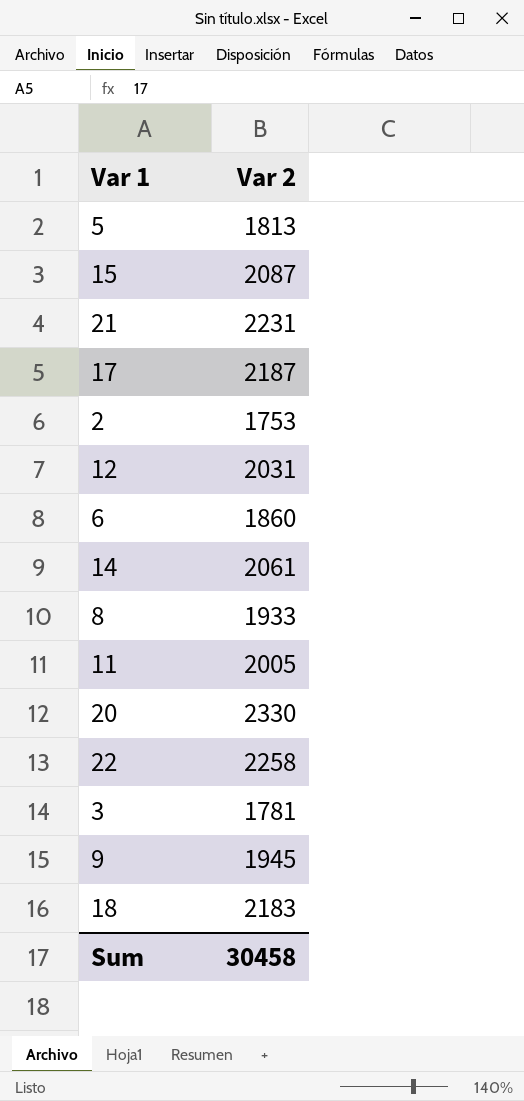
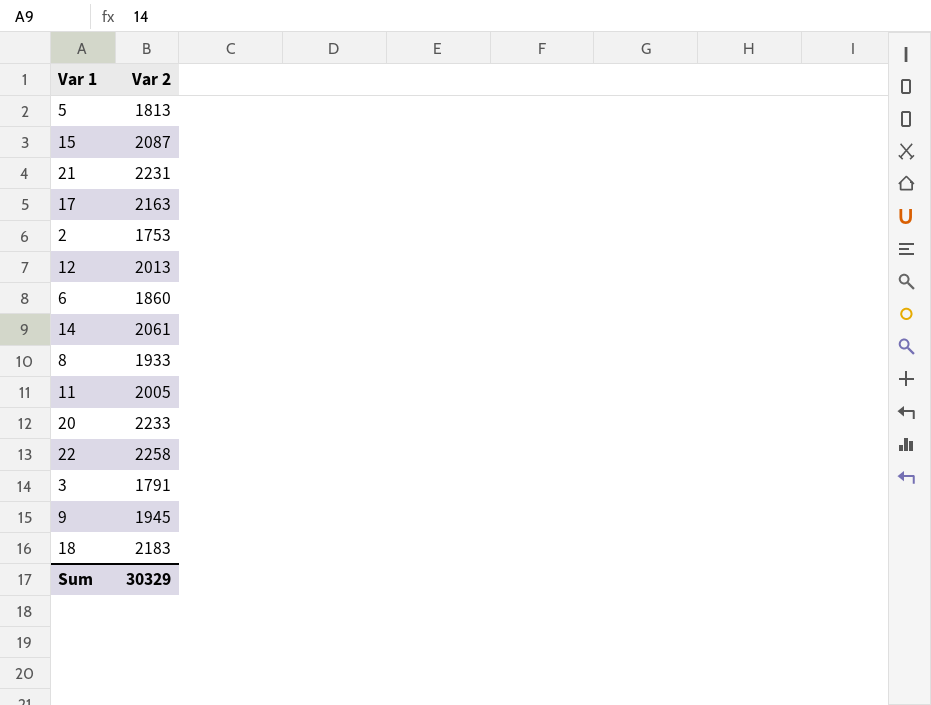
17 | Var 2: 2187 -> 2163
12 | Var 2: 2031 -> 2013
20 | Var 2: 2330 -> 2233
3 | Var 2: 1781 -> 1791
Sum | Var 2: 30458 -> 30329

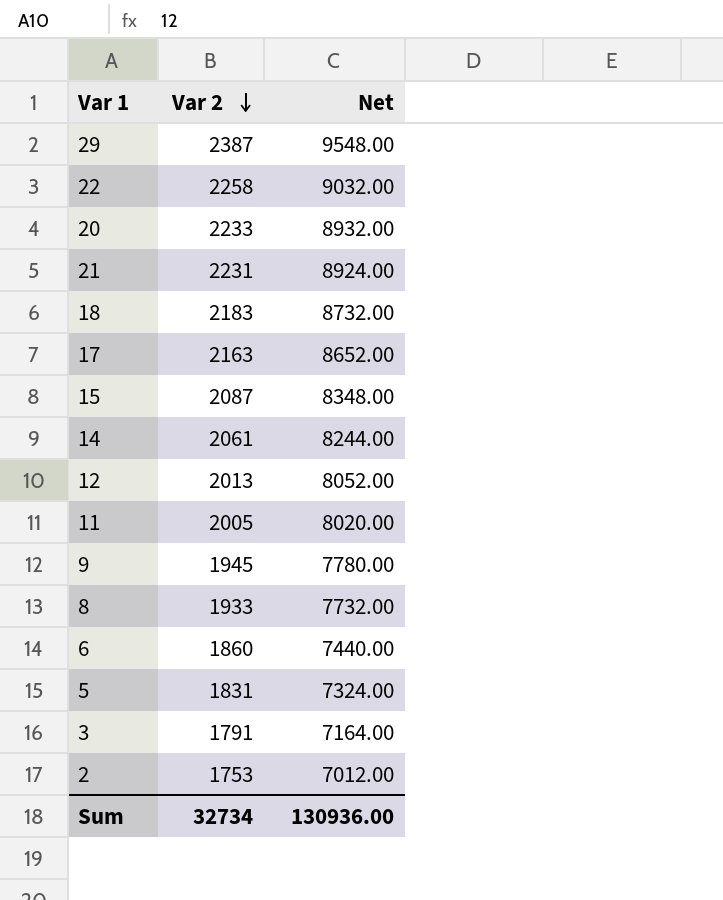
row order: none -> Var 2 descending
column Net | formula: none -> [Var 2] * 4
row 29: none -> 2387 | 9548.00
5 | Var 2: 1813 -> 1831
Sum | Var 2: 30329 -> 32734

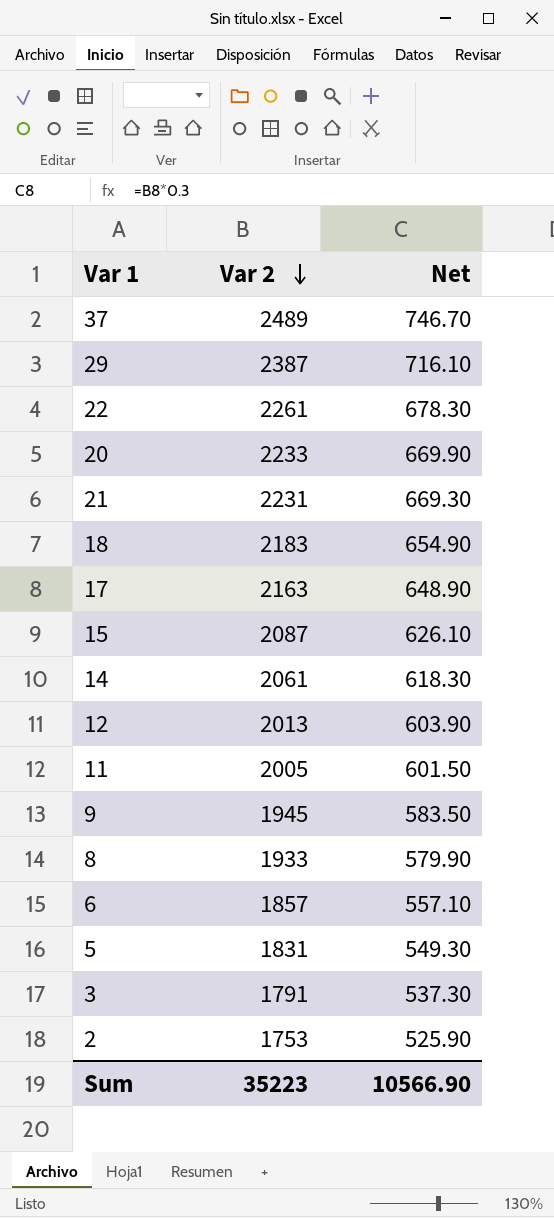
column Net | formula: [Var 2] * 4 -> [Var 2] * 0.3
row 37: none -> 2489 | 746.70
22 | Var 2: 2258 -> 2261
6 | Var 2: 1860 -> 1857
Sum | Var 2: 32734 -> 35223
Sum | Net: 130936.00 -> 10566.90

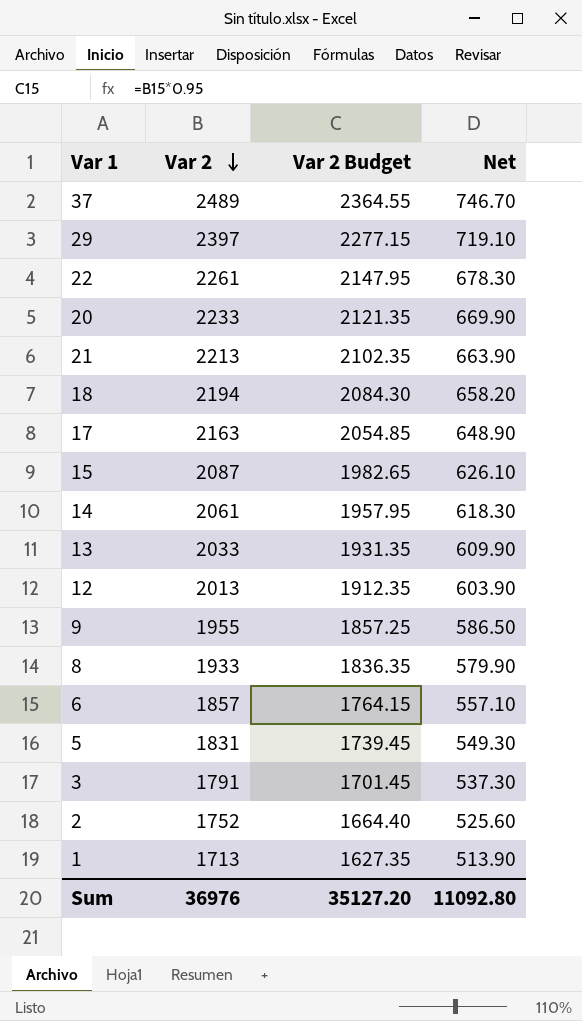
column Var 2 Budget | formula: none -> [Var 2] * 0.95
row 11: 2005 | 601.50 -> none
29 | Var 2: 2387 -> 2397
29 | Net: 716.10 -> 719.10
21 | Var 2: 2231 -> 2213
21 | Net: 669.30 -> 663.90
18 | Var 2: 2183 -> 2194
18 | Net: 654.90 -> 658.20
row 13: none -> 2033 | 1931.35 | 609.90
9 | Var 2: 1945 -> 1955
9 | Net: 583.50 -> 586.50
2 | Var 2: 1753 -> 1752
2 | Net: 525.90 -> 525.60
row 1: none -> 1713 | 1627.35 | 513.90
Sum | Var 2: 35223 -> 36976
Sum | Net: 10566.90 -> 11092.80

